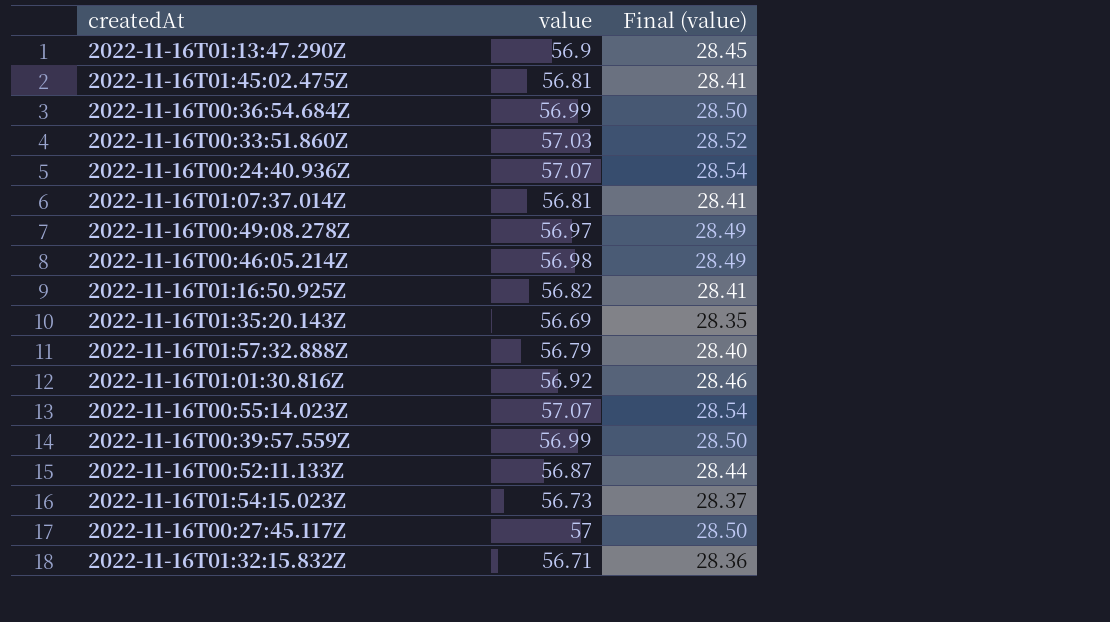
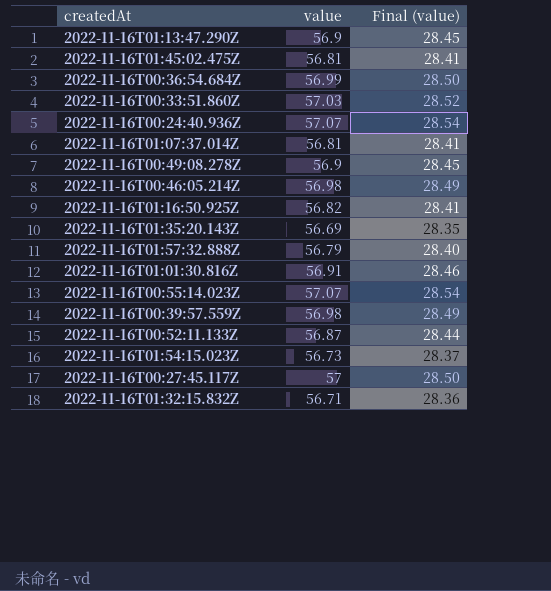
2022-11-16T00:49:08.278Z | value: 56.97 -> 56.9
2022-11-16T00:49:08.278Z | Final (value): 28.49 -> 28.45
2022-11-16T01:01:30.816Z | value: 56.92 -> 56.91
2022-11-16T00:39:57.559Z | value: 56.99 -> 56.98
2022-11-16T00:39:57.559Z | Final (value): 28.50 -> 28.49

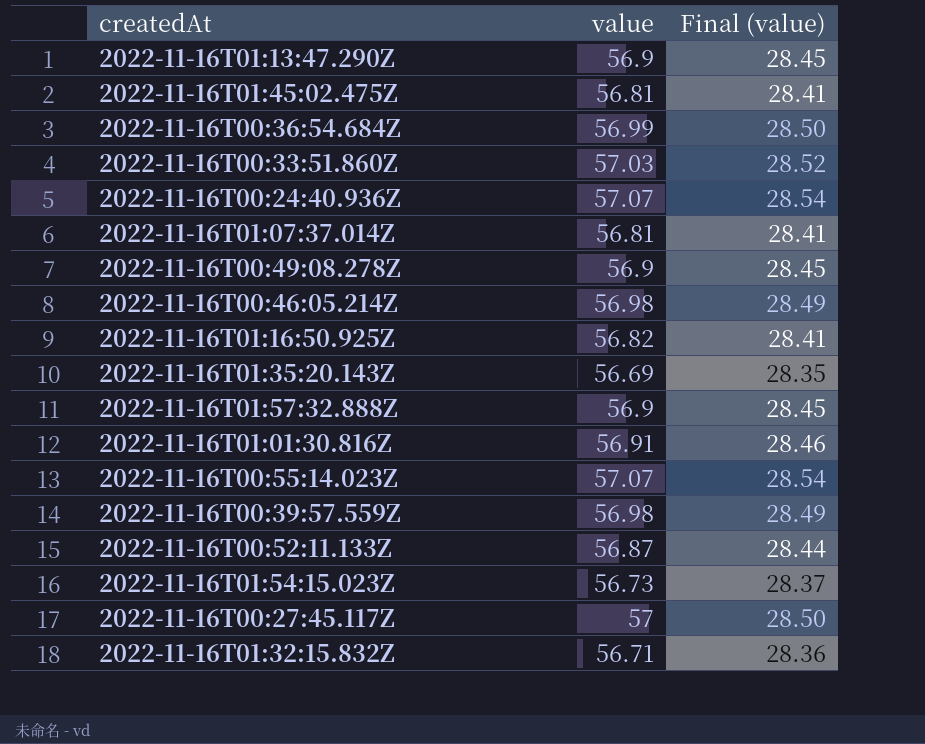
2022-11-16T01:57:32.888Z | value: 56.79 -> 56.9
2022-11-16T01:57:32.888Z | Final (value): 28.40 -> 28.45

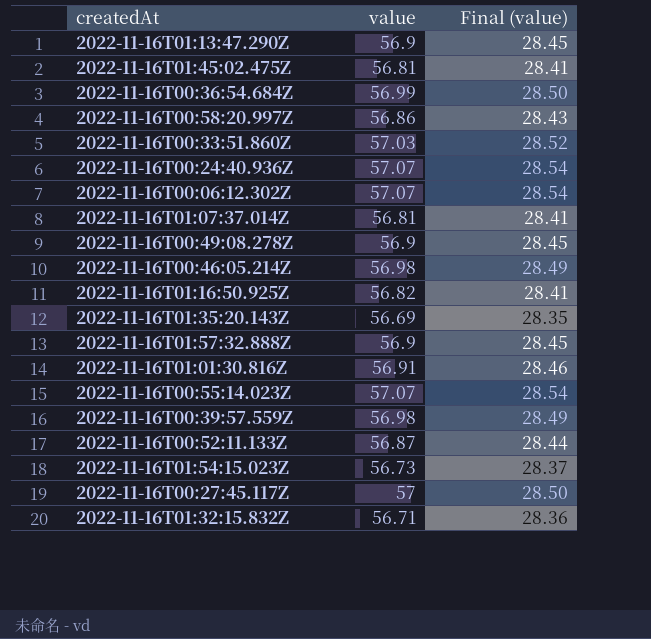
row 2022-11-16T00:58:20.997Z: none -> 56.86 | 28.43
row 2022-11-16T00:06:12.302Z: none -> 57.07 | 28.54

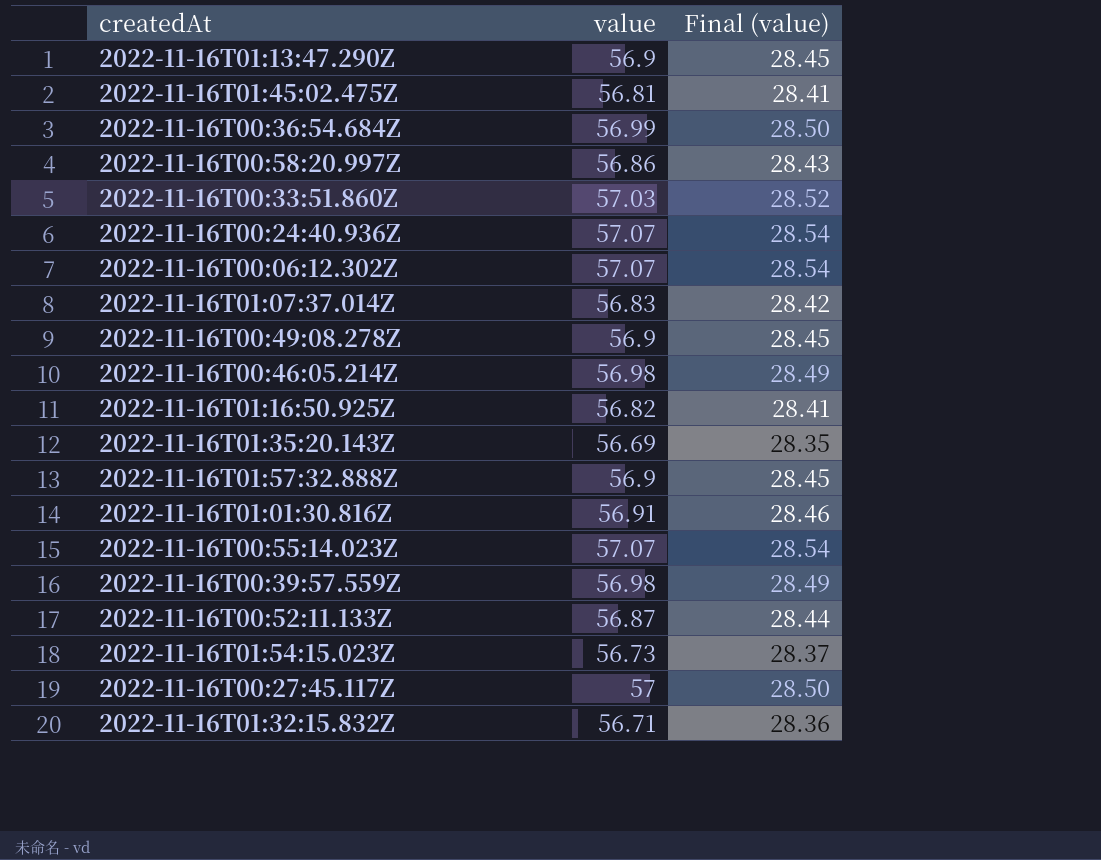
2022-11-16T01:07:37.014Z | value: 56.81 -> 56.83
2022-11-16T01:07:37.014Z | Final (value): 28.41 -> 28.42

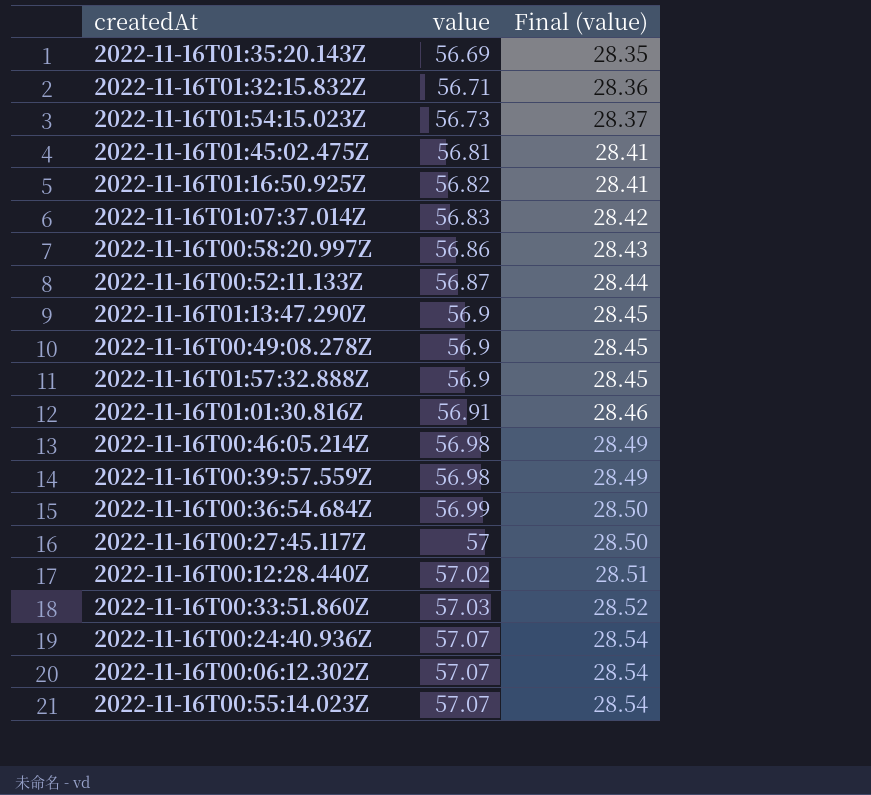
row order: none -> value ascending
row 2022-11-16T00:12:28.440Z: none -> 57.02 | 28.51

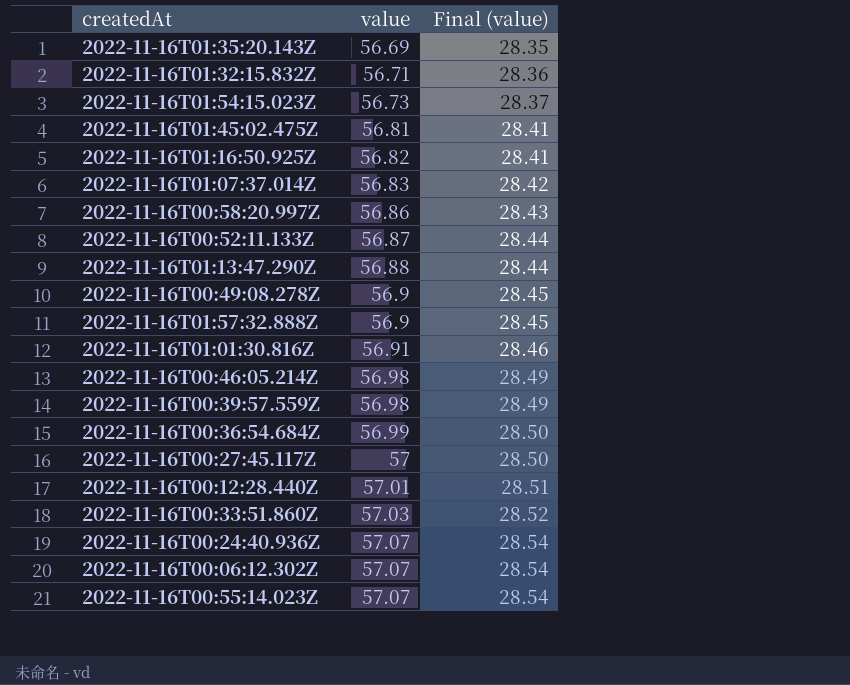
2022-11-16T01:13:47.290Z | value: 56.9 -> 56.88
2022-11-16T01:13:47.290Z | Final (value): 28.45 -> 28.44
2022-11-16T00:12:28.440Z | value: 57.02 -> 57.01

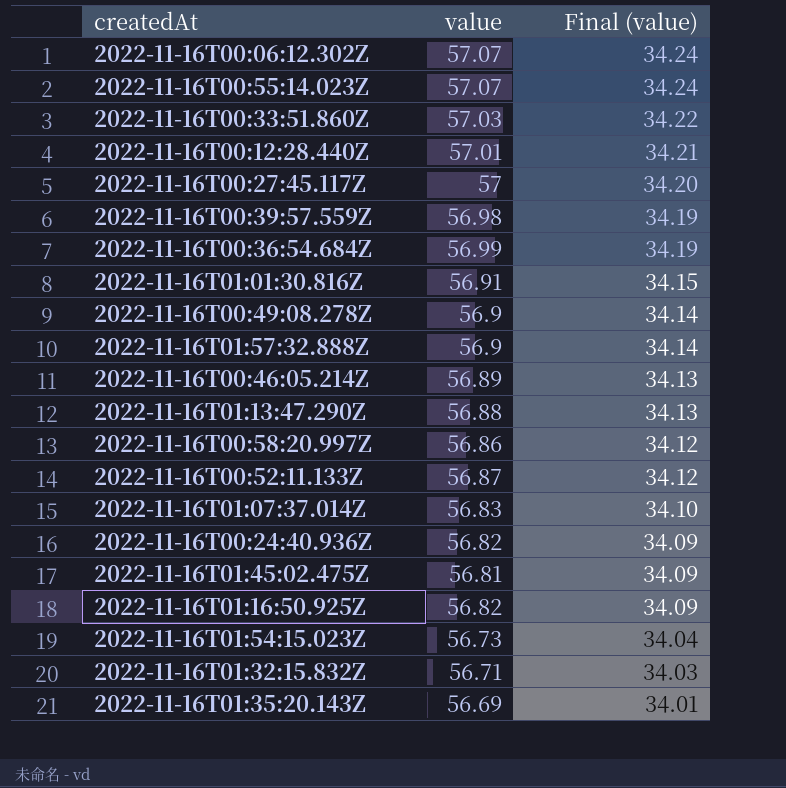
row order: value ascending -> Final (value) descending
column Final (value) | formula: [value] * 0.5 -> [value] * 0.6
2022-11-16T00:46:05.214Z | value: 56.98 -> 56.89
2022-11-16T00:24:40.936Z | value: 57.07 -> 56.82

